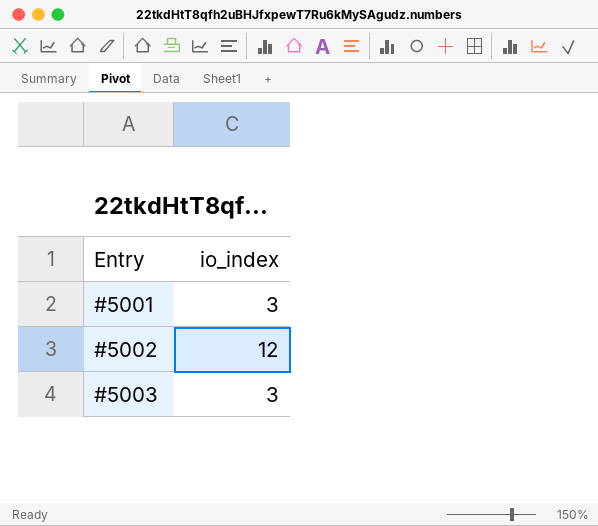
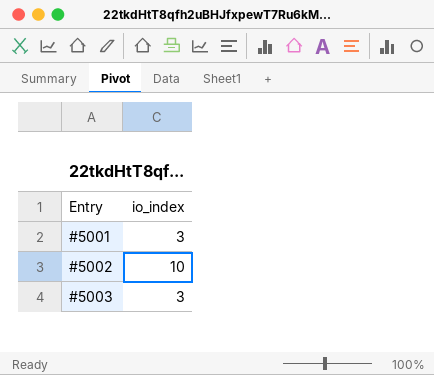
#5002 | io_index: 12 -> 10

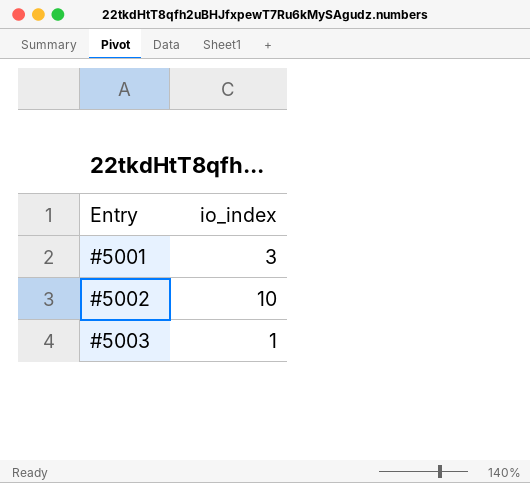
#5003 | io_index: 3 -> 1

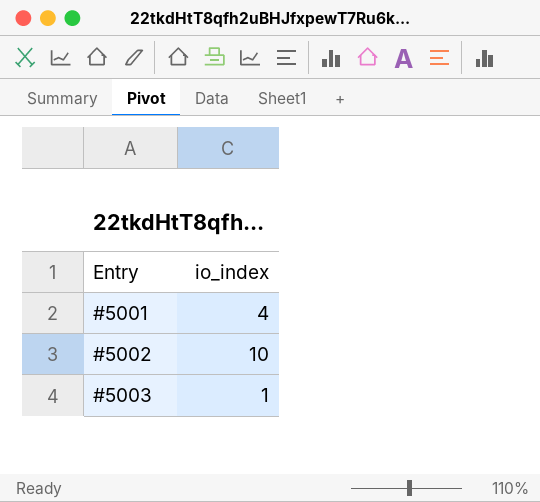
#5001 | io_index: 3 -> 4

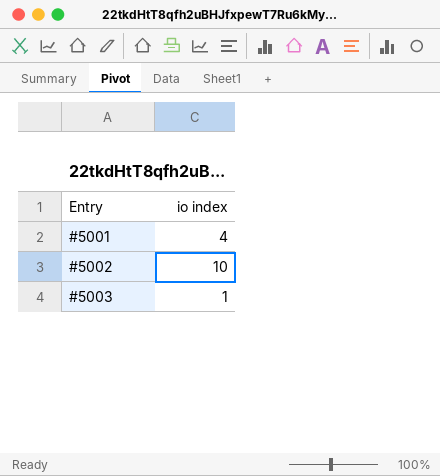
column name: io_index -> io index

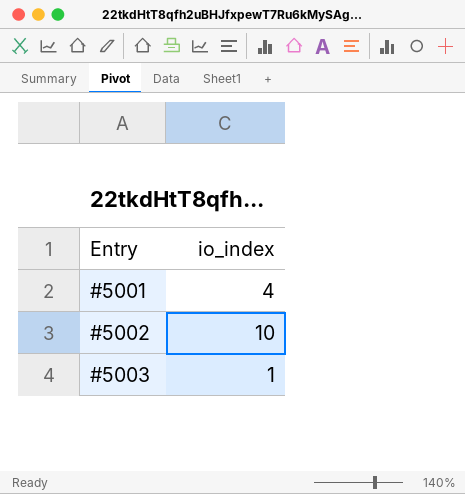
column name: io index -> io_index

